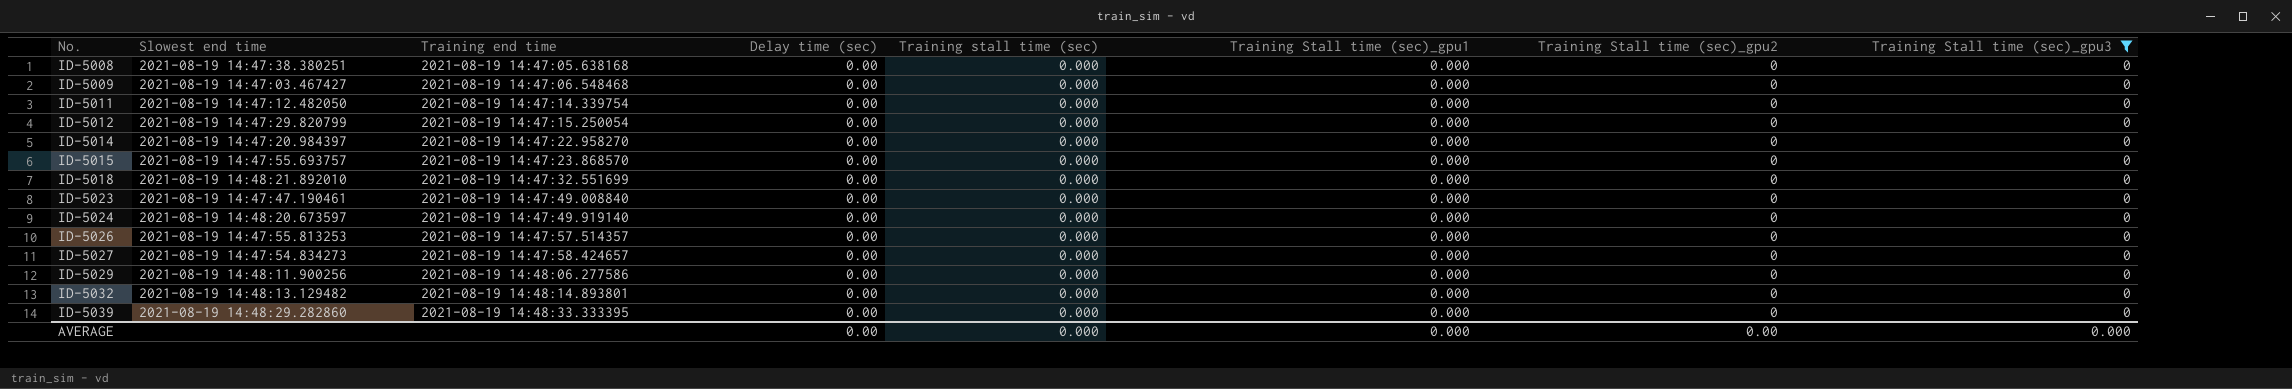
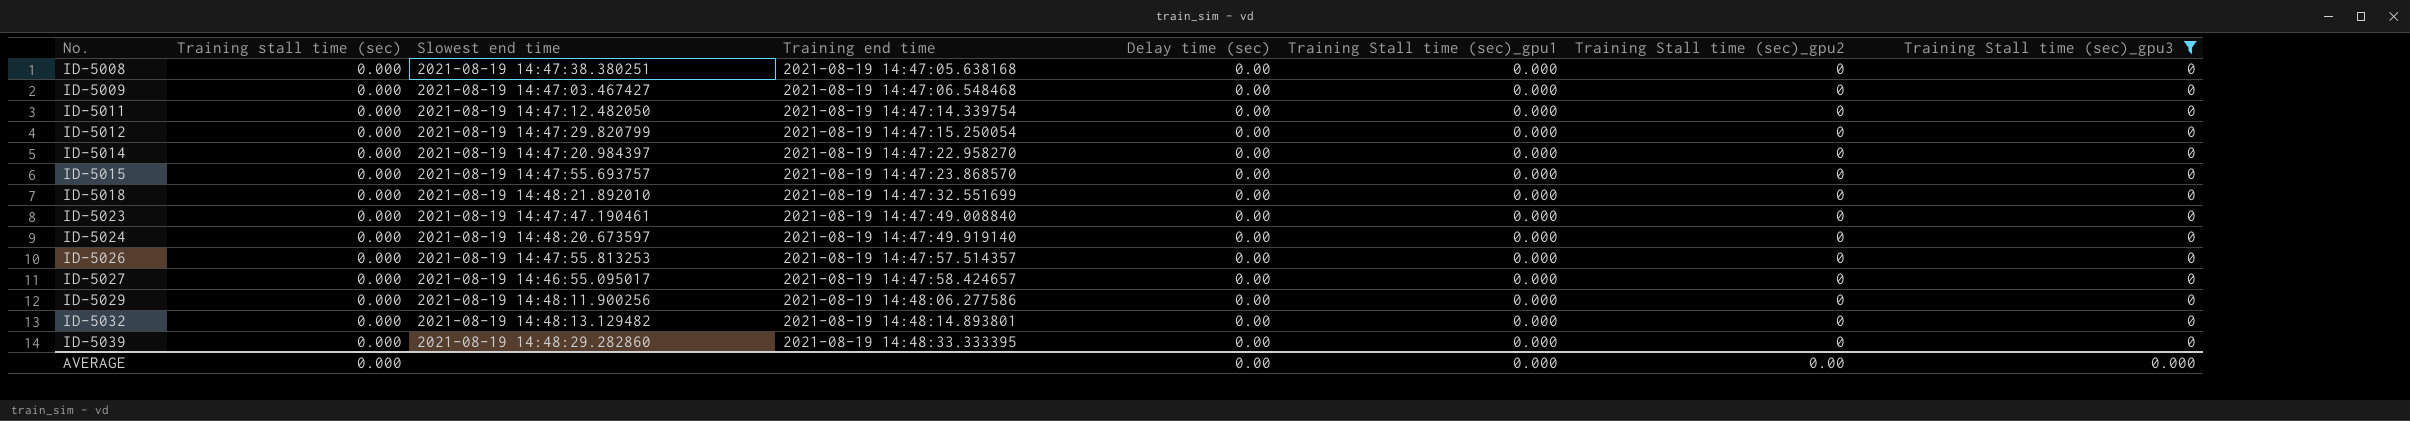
column Training stall time (sec) | position: 5 -> 2
ID-5027 | Slowest end time: 2021-08-19 14:47:54.834273 -> 2021-08-19 14:46:55.095017

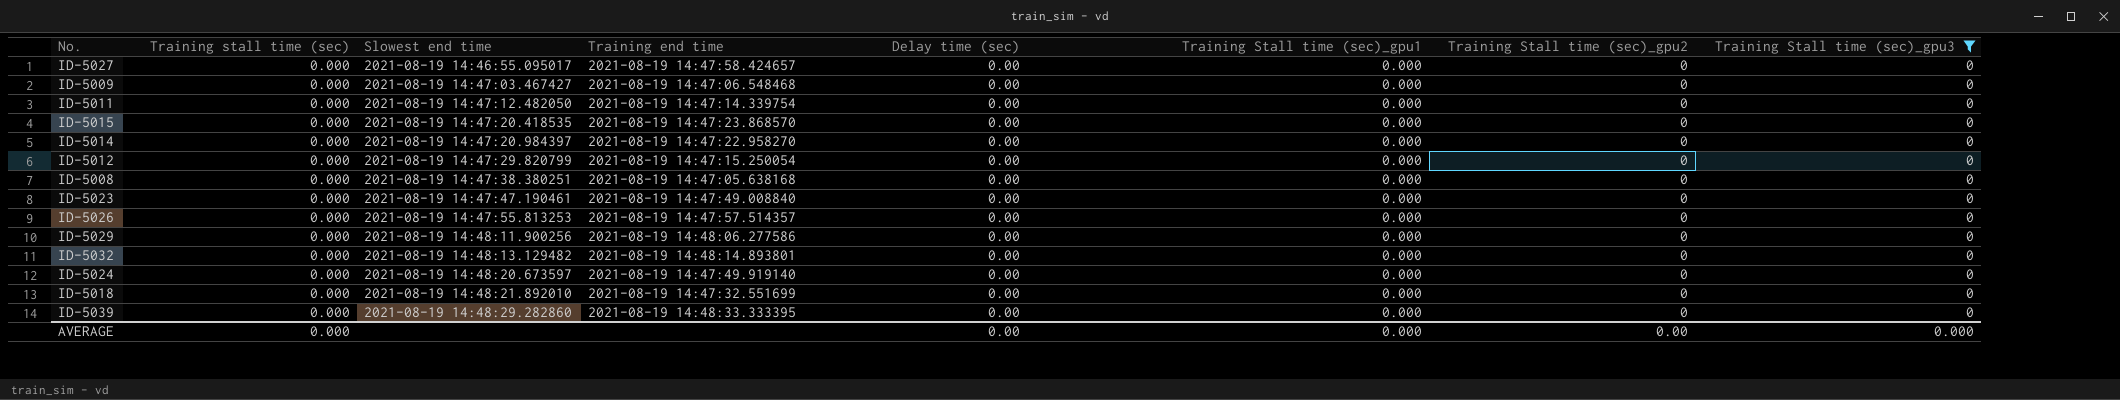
row order: No. ascending -> Slowest end time ascending
ID-5015 | Slowest end time: 2021-08-19 14:47:55.693757 -> 2021-08-19 14:47:20.418535

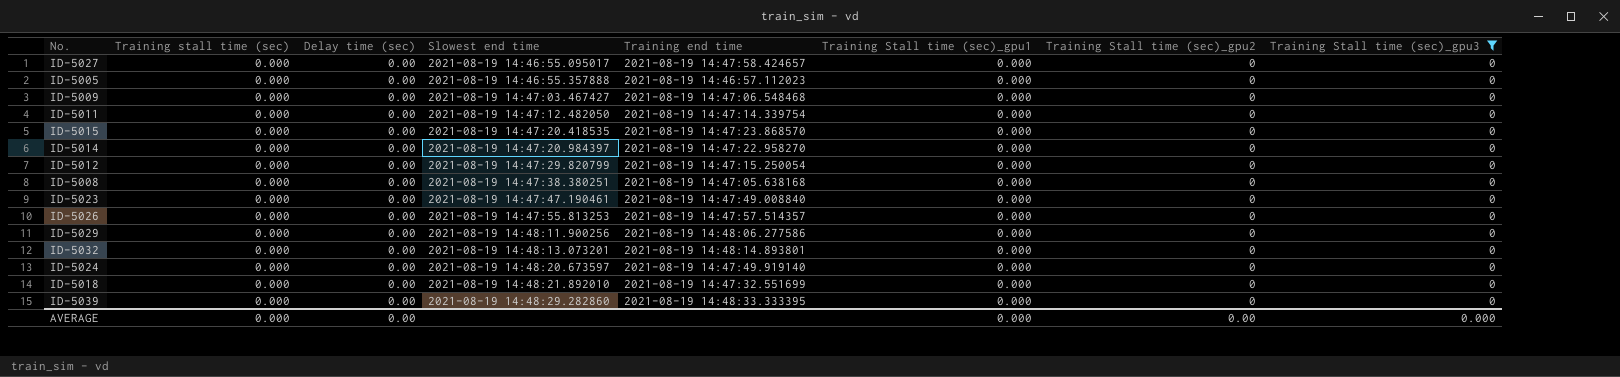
column Delay time (sec) | position: 5 -> 3
row ID-5005: none -> 0.000 | 0.00 | 2021-08-19 14:46:55.357888 | 2021-08-19 14:46:57.112023 | 0.000 | 0 | 0
ID-5032 | Slowest end time: 2021-08-19 14:48:13.129482 -> 2021-08-19 14:48:13.073201

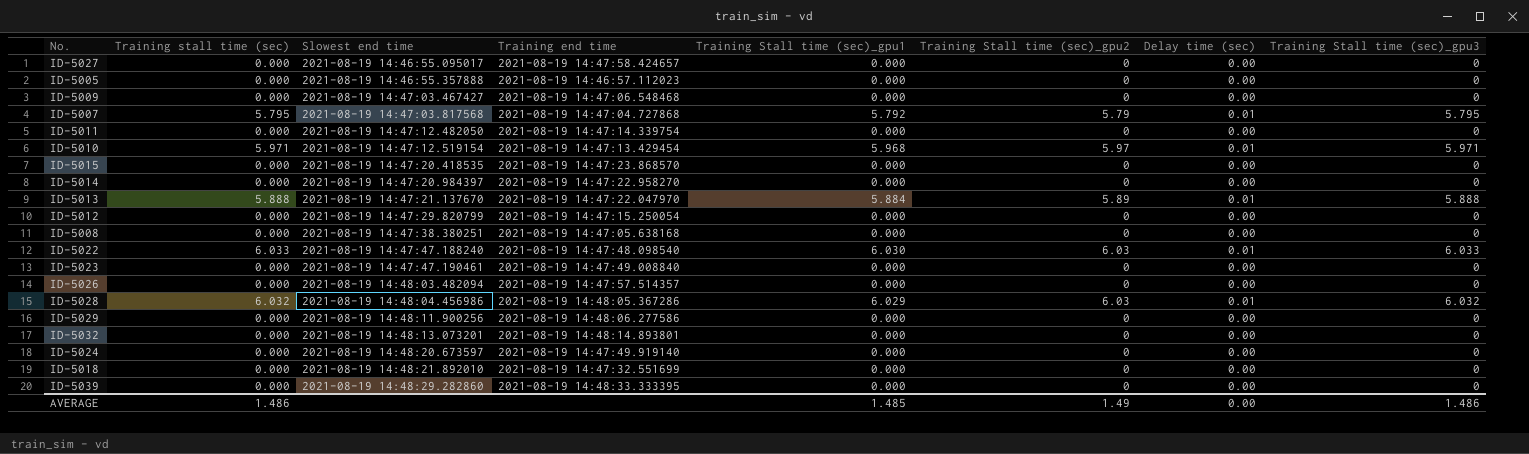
filter: Training Stall time (sec)_gpu3 = 0 -> none
column Delay time (sec) | position: 3 -> 7
ID-5026 | Slowest end time: 2021-08-19 14:47:55.813253 -> 2021-08-19 14:48:03.482094
AVERAGE | Training stall time (sec): 0.000 -> 1.486
AVERAGE | Training Stall time (sec)_gpu1: 0.000 -> 1.485
AVERAGE | Training Stall time (sec)_gpu2: 0.00 -> 1.49
AVERAGE | Training Stall time (sec)_gpu3: 0.000 -> 1.486

